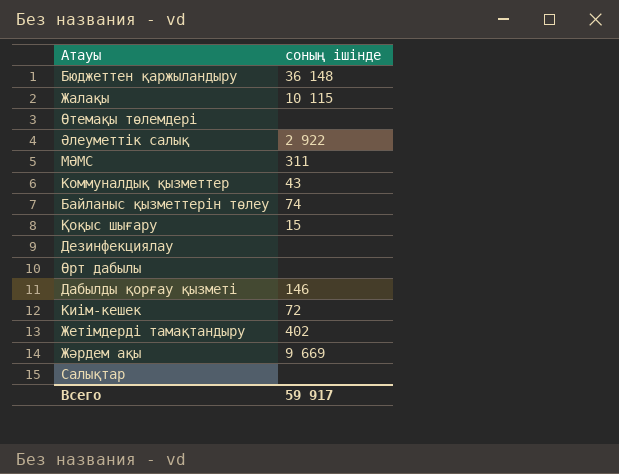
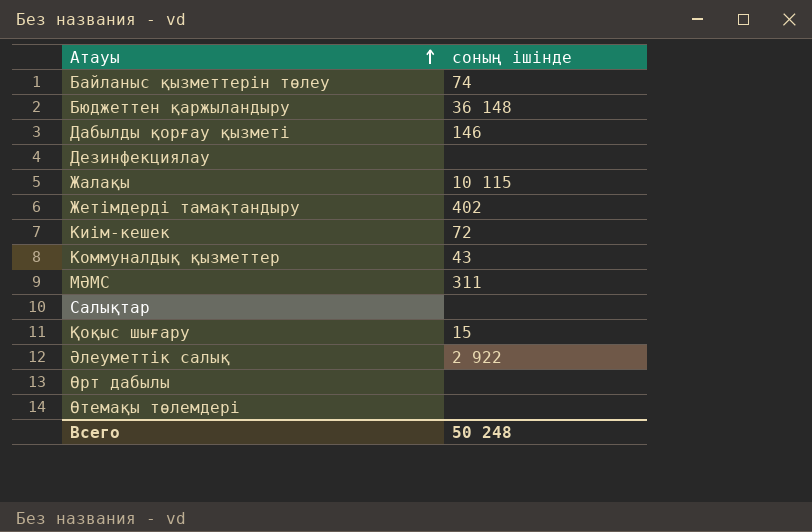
row order: none -> Атауы ascending
row Жәрдем ақы: 9 669 -> none
Всего | соның ішінде: 59 917 -> 50 248

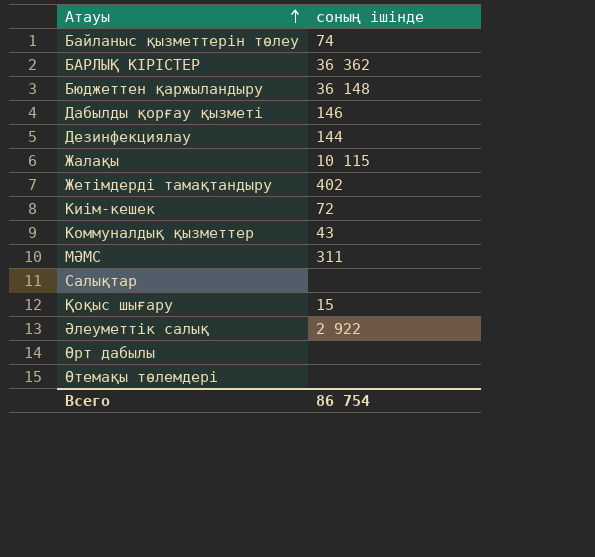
row БАРЛЫҚ КІРІСТЕР: none -> 36 362
Дезинфекциялау | соның ішінде: none -> 144
Всего | соның ішінде: 50 248 -> 86 754

